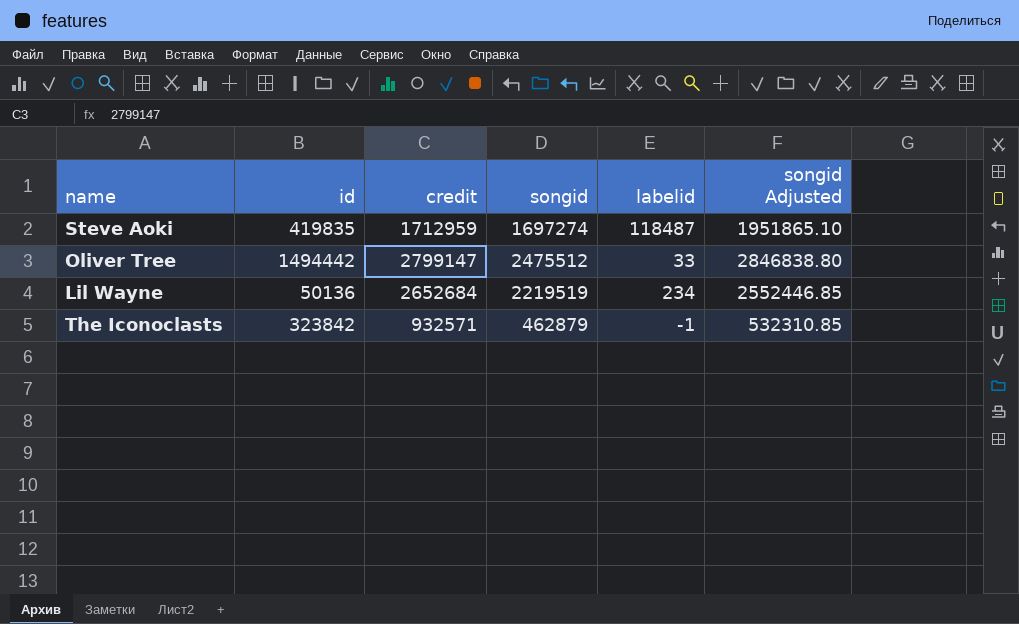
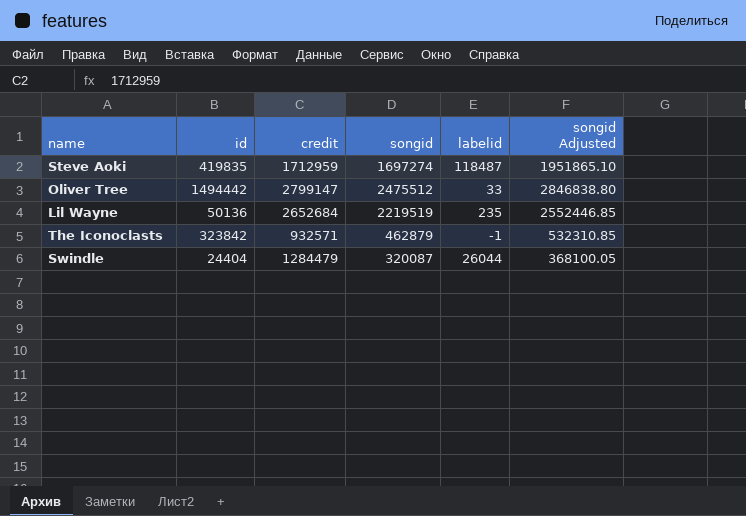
Lil Wayne | labelid: 234 -> 235
row Swindle: none -> 24404 | 1284479 | 320087 | 26044 | 368100.05

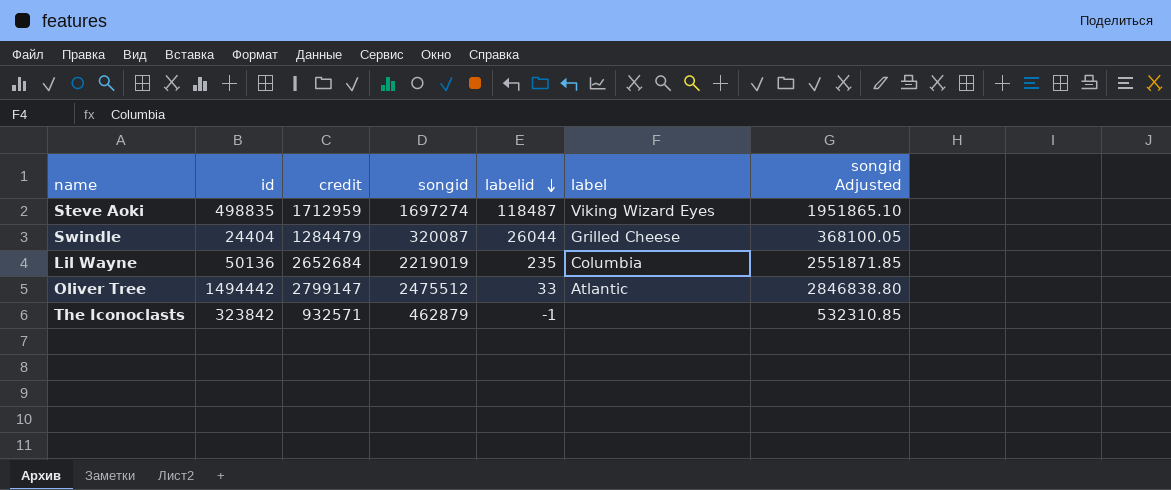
row order: none -> labelid descending
column label | position: none -> 6
Steve Aoki | id: 419835 -> 498835
Lil Wayne | songid: 2219519 -> 2219019
Lil Wayne | songid Adjusted: 2552446.85 -> 2551871.85

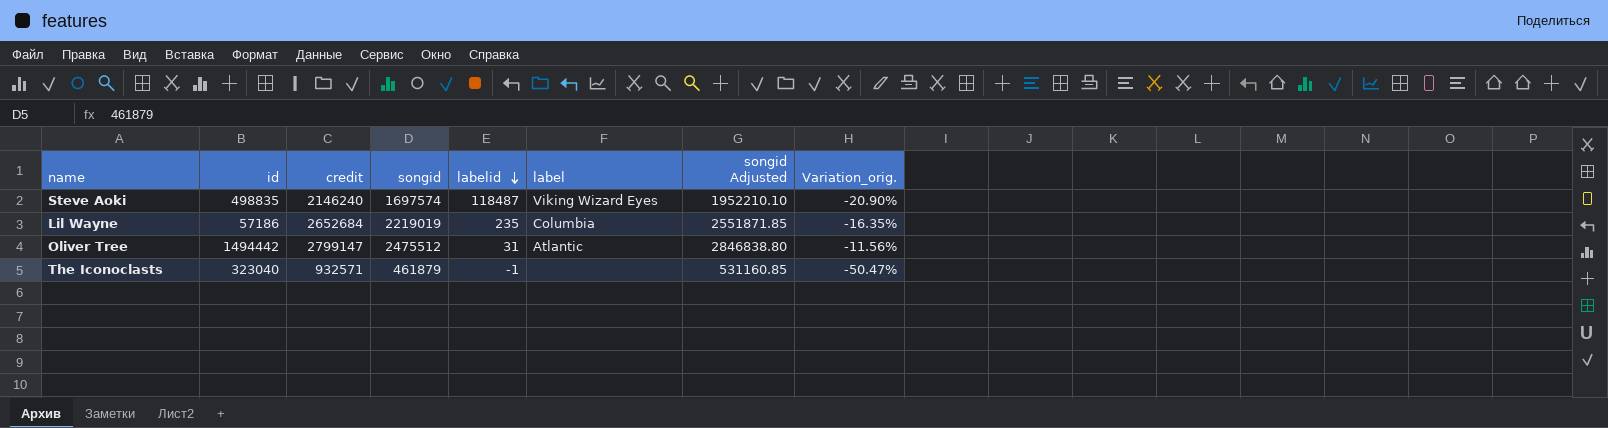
column Variation_orig. | formula: none -> ([songid] - [credit]) / [credit]
row Swindle: 24404 | 1284479 | 320087 | 26044 | Grilled Cheese | 368100.05 -> none
Steve Aoki | credit: 1712959 -> 2146240
Steve Aoki | songid: 1697274 -> 1697574
Steve Aoki | songid Adjusted: 1951865.10 -> 1952210.10
Lil Wayne | id: 50136 -> 57186
Oliver Tree | labelid: 33 -> 31
The Iconoclasts | id: 323842 -> 323040
The Iconoclasts | songid: 462879 -> 461879
The Iconoclasts | songid Adjusted: 532310.85 -> 531160.85

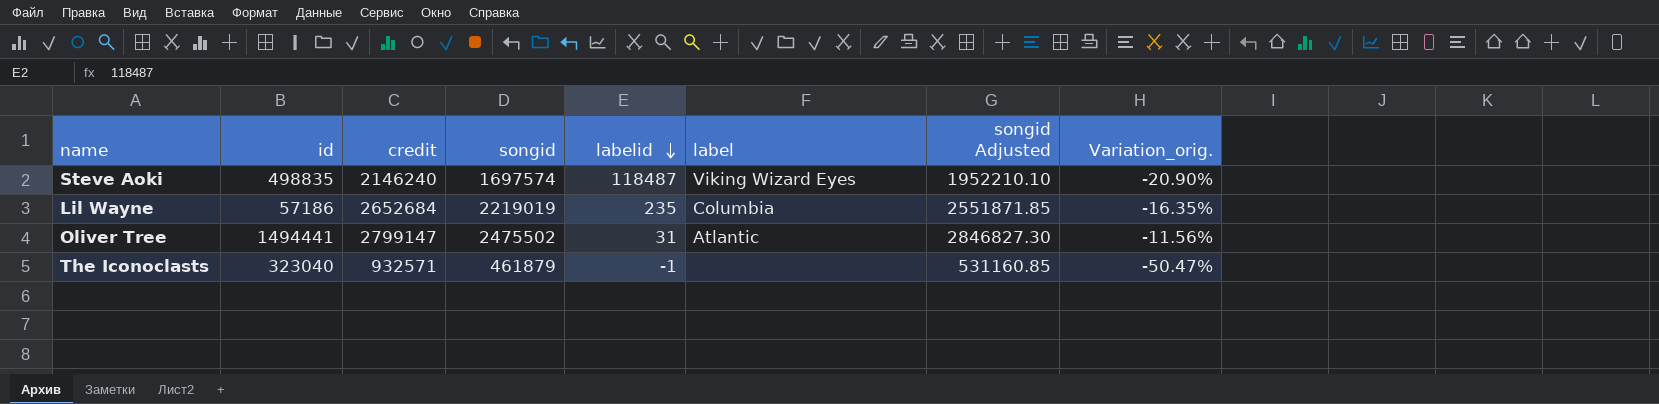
Oliver Tree | id: 1494442 -> 1494441
Oliver Tree | songid: 2475512 -> 2475502
Oliver Tree | songid Adjusted: 2846838.80 -> 2846827.30

